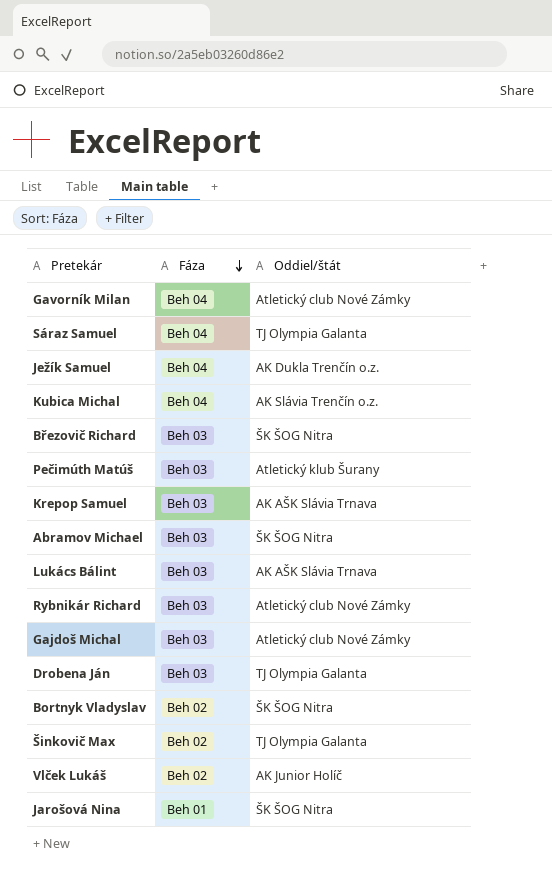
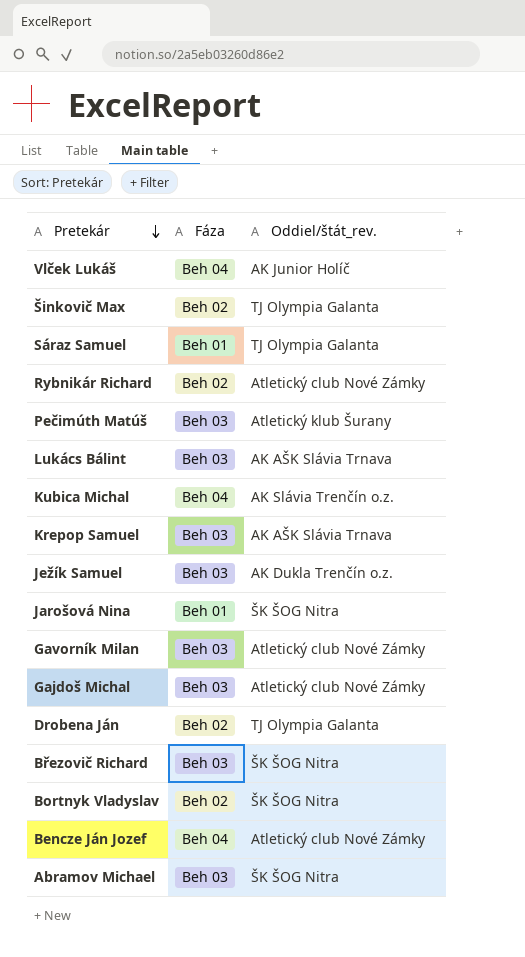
row order: Fáza descending -> Pretekár descending
column name: Oddiel/štát -> Oddiel/štát_rev.
Vlček Lukáš | Fáza: Beh 02 -> Beh 04
Sáraz Samuel | Fáza: Beh 04 -> Beh 01
Rybnikár Richard | Fáza: Beh 03 -> Beh 02
Ježík Samuel | Fáza: Beh 04 -> Beh 03
Gavorník Milan | Fáza: Beh 04 -> Beh 03
Drobena Ján | Fáza: Beh 03 -> Beh 02
row Bencze Ján Jozef: none -> Beh 04 | Atletický club Nové Zámky

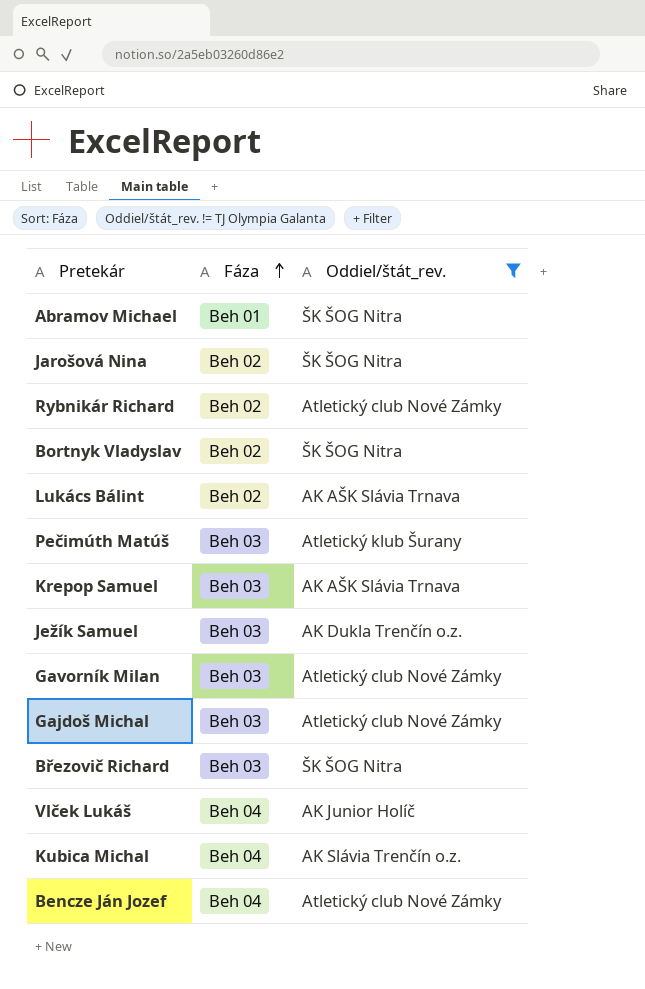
filter: none -> Oddiel/štát_rev. != TJ Olympia Galanta
row order: Pretekár descending -> Fáza ascending
Abramov Michael | Fáza: Beh 03 -> Beh 01
Jarošová Nina | Fáza: Beh 01 -> Beh 02
Lukács Bálint | Fáza: Beh 03 -> Beh 02

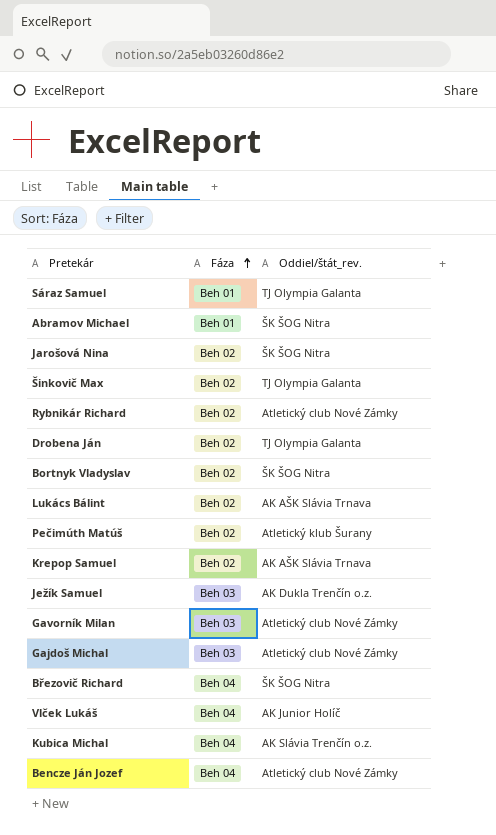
filter: Oddiel/štát_rev. != TJ Olympia Galanta -> none
Pečimúth Matúš | Fáza: Beh 03 -> Beh 02
Krepop Samuel | Fáza: Beh 03 -> Beh 02
Březovič Richard | Fáza: Beh 03 -> Beh 04

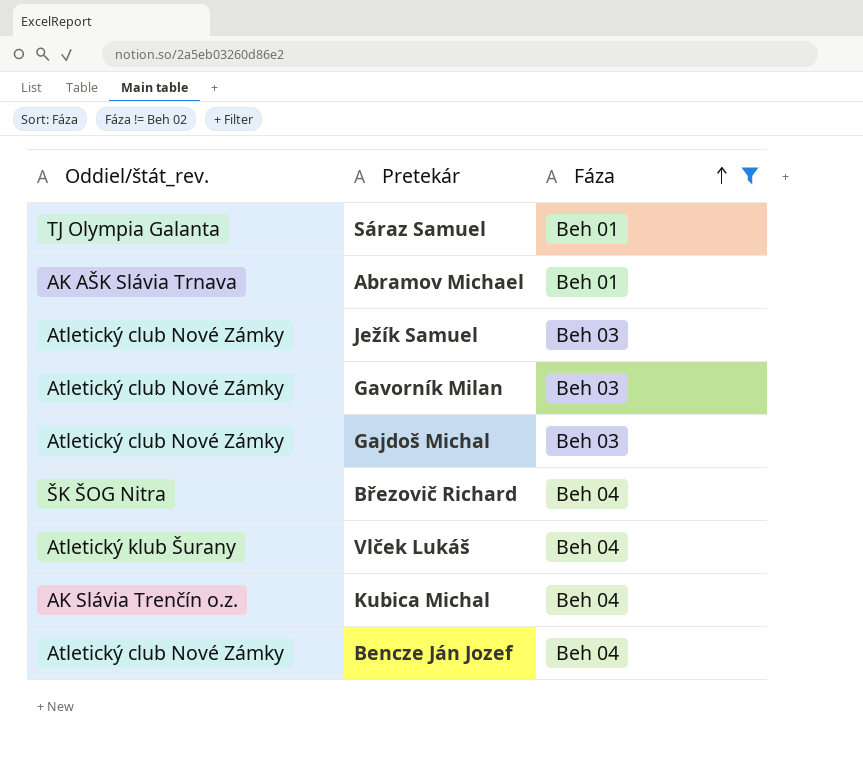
filter: none -> Fáza != Beh 02
column Oddiel/štát_rev. | position: 3 -> 1
Abramov Michael | Oddiel/štát_rev.: ŠK ŠOG Nitra -> AK AŠK Slávia Trnava
Ježík Samuel | Oddiel/štát_rev.: AK Dukla Trenčín o.z. -> Atletický club Nové Zámky
Vlček Lukáš | Oddiel/štát_rev.: AK Junior Holíč -> Atletický klub Šurany

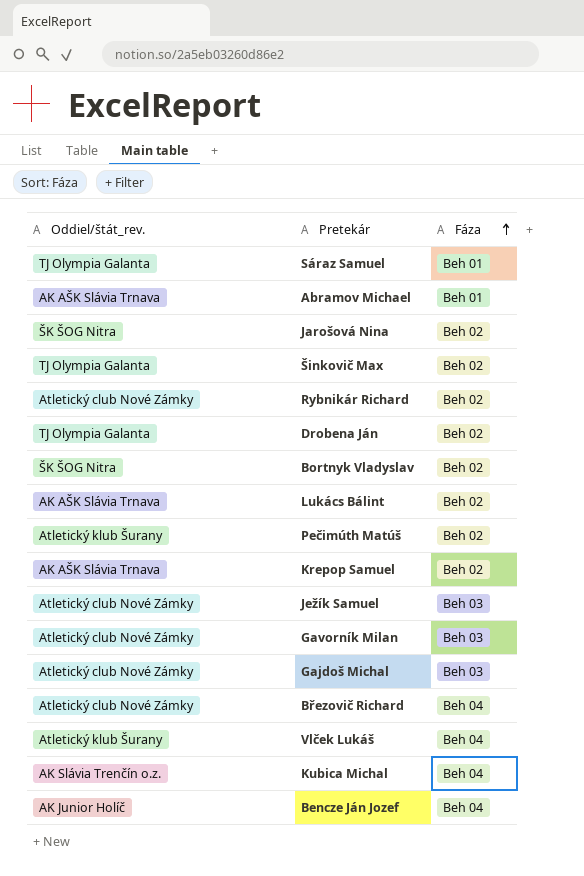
filter: Fáza != Beh 02 -> none
Březovič Richard | Oddiel/štát_rev.: ŠK ŠOG Nitra -> Atletický club Nové Zámky
Bencze Ján Jozef | Oddiel/štát_rev.: Atletický club Nové Zámky -> AK Junior Holíč

